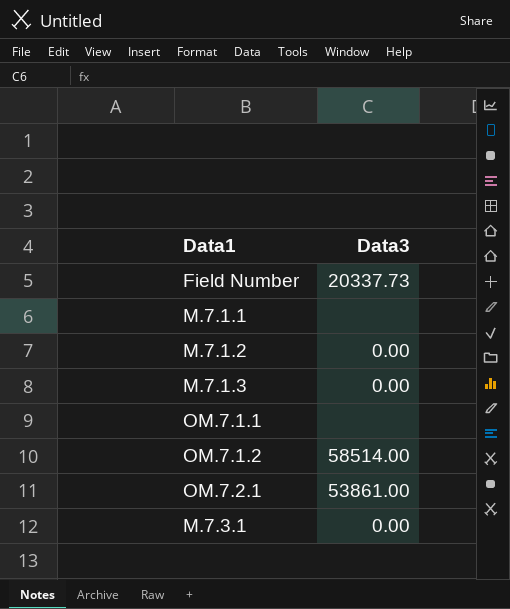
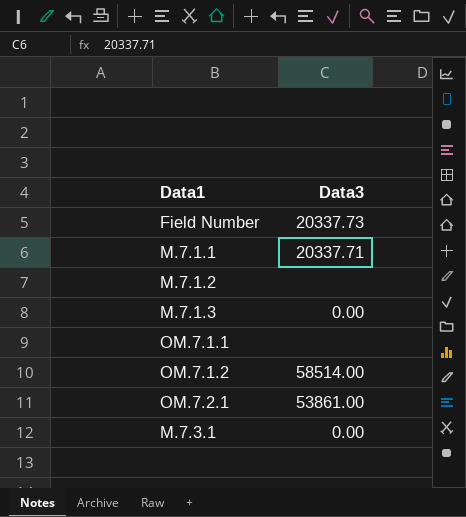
M.7.1.1 | Data3: none -> 20337.71
M.7.1.2 | Data3: 0.00 -> none

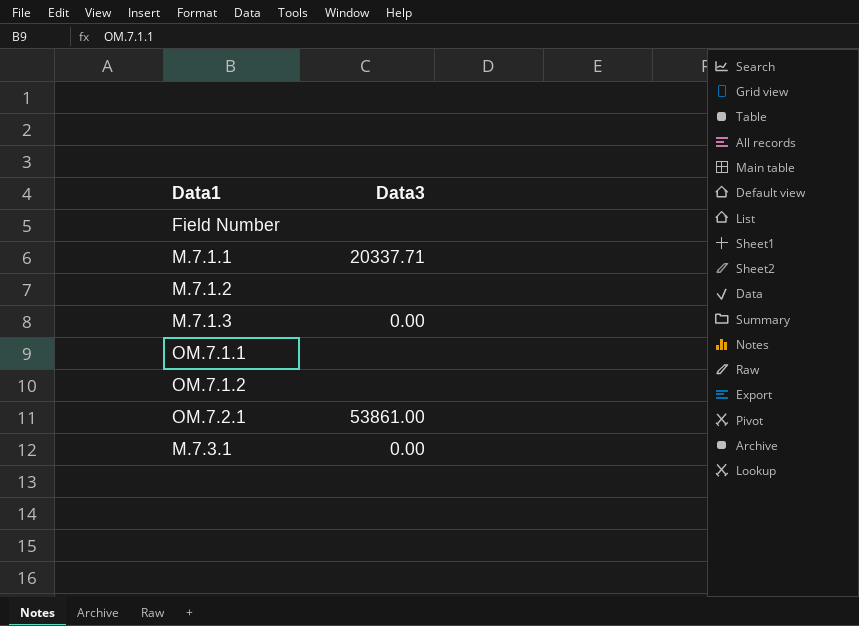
Field Number | Data3: 20337.73 -> none
OM.7.1.2 | Data3: 58514.00 -> none

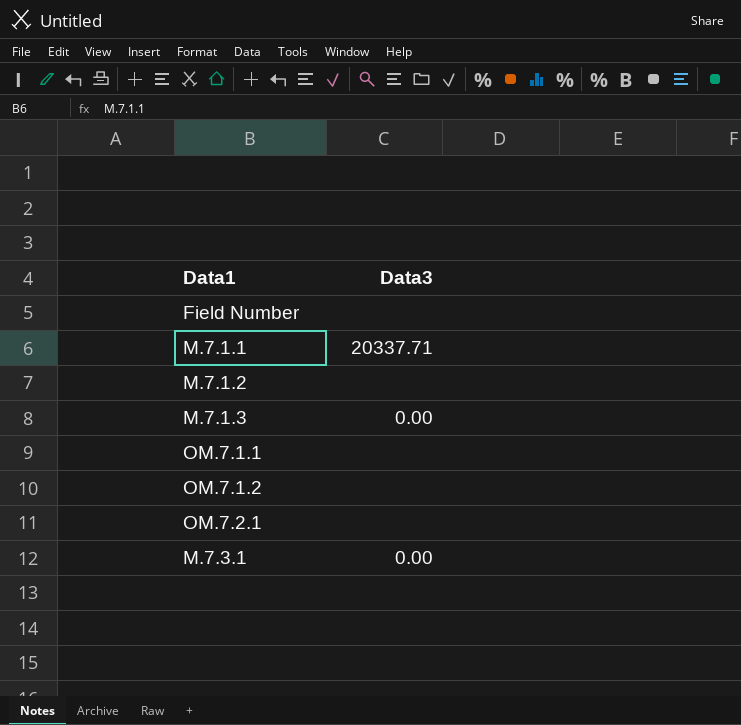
OM.7.2.1 | Data3: 53861.00 -> none

